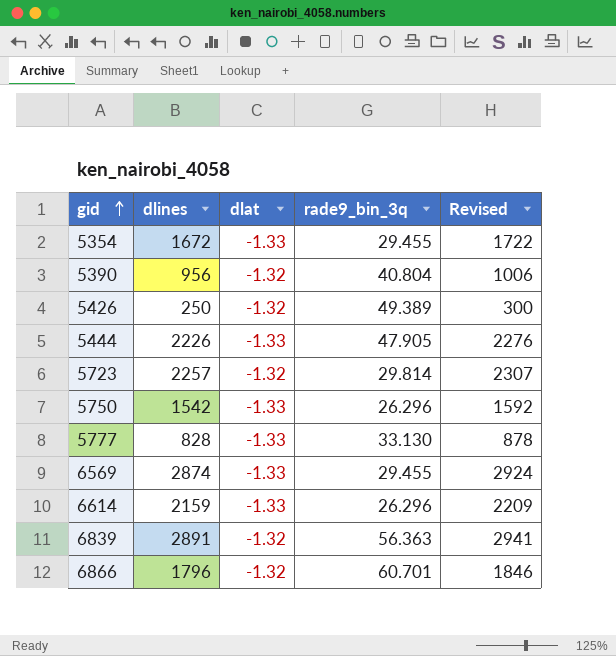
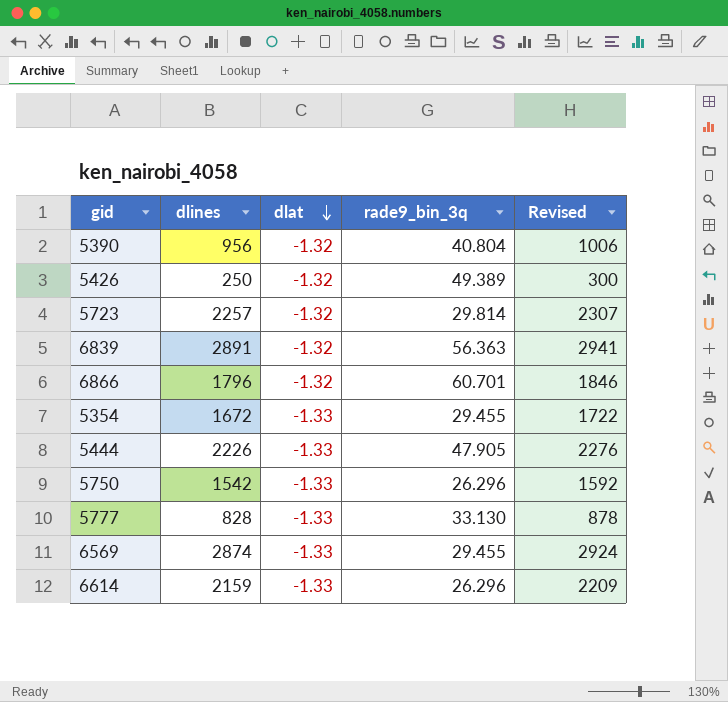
row order: gid ascending -> dlat descending

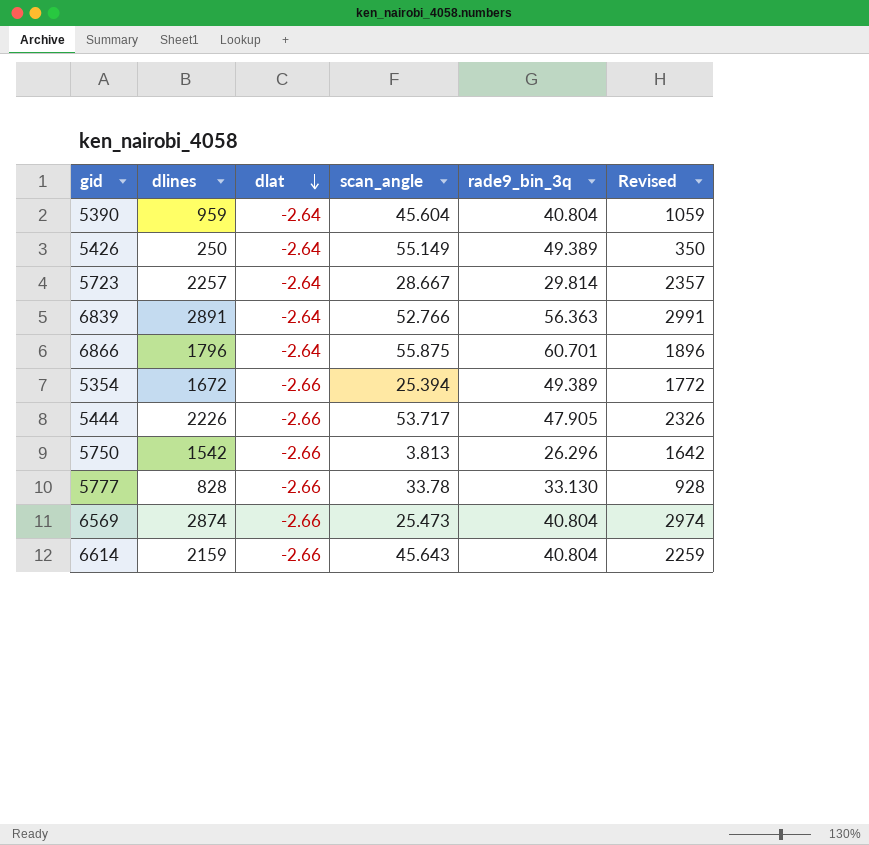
column scan_angle | position: none -> 4
column Revised | formula: [dlines] + 50 -> [dlines] + 100
5390 | dlines: 956 -> 959
5390 | dlat: -1.32 -> -2.64
5426 | dlat: -1.32 -> -2.64
5723 | dlat: -1.32 -> -2.64
6839 | dlat: -1.32 -> -2.64
6866 | dlat: -1.32 -> -2.64
5354 | dlat: -1.33 -> -2.66
5354 | rade9_bin_3q: 29.455 -> 49.389
5444 | dlat: -1.33 -> -2.66
5750 | dlat: -1.33 -> -2.66
5777 | dlat: -1.33 -> -2.66
6569 | dlat: -1.33 -> -2.66
6569 | rade9_bin_3q: 29.455 -> 40.804
6614 | dlat: -1.33 -> -2.66
6614 | rade9_bin_3q: 26.296 -> 40.804

